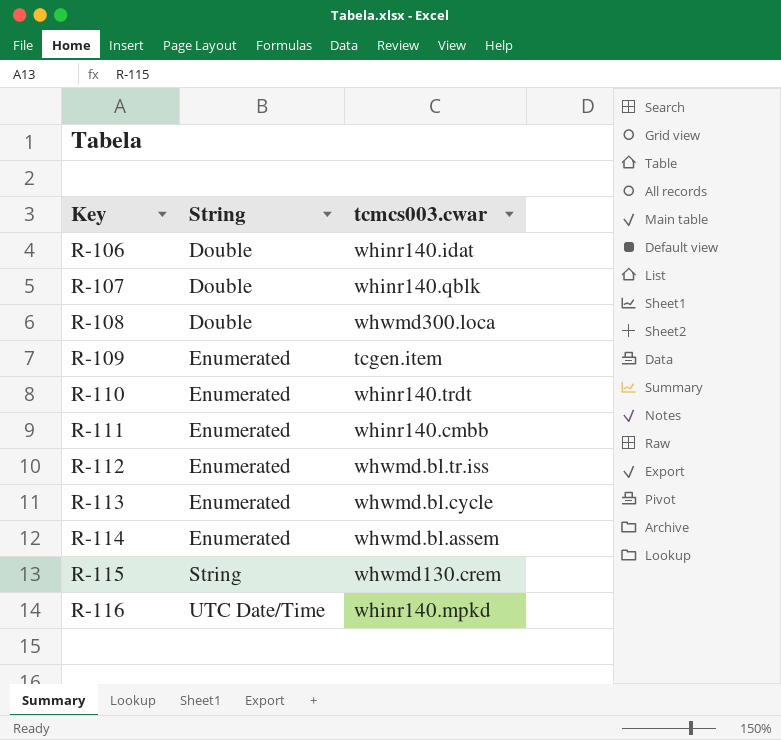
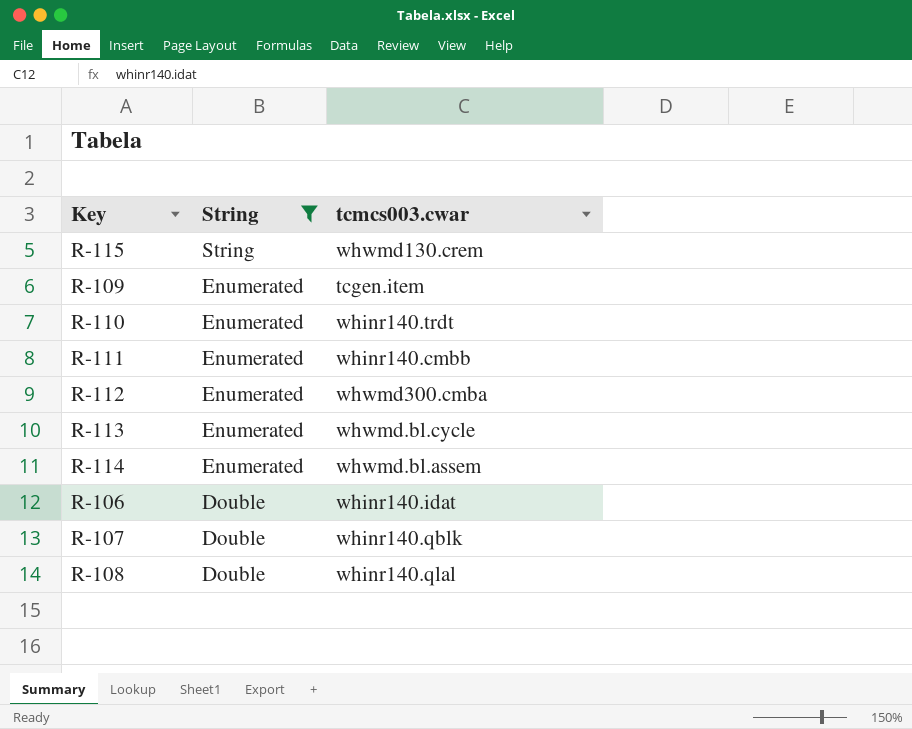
filter: none -> String != UTC Date/Time
row order: Key ascending -> String descending
R-112 | tcmcs003.cwar: whwmd.bl.tr.iss -> whwmd300.cmba
R-108 | tcmcs003.cwar: whwmd300.loca -> whinr140.qlal

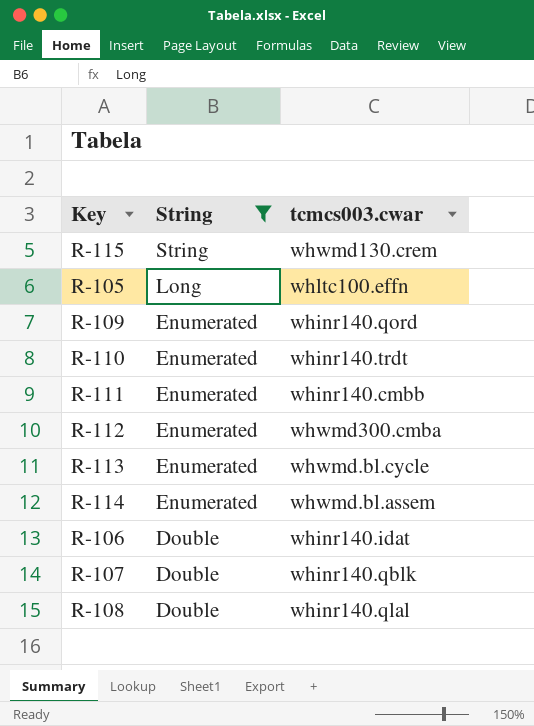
row R-105: none -> Long | whltc100.effn
R-109 | tcmcs003.cwar: tcgen.item -> whinr140.qord

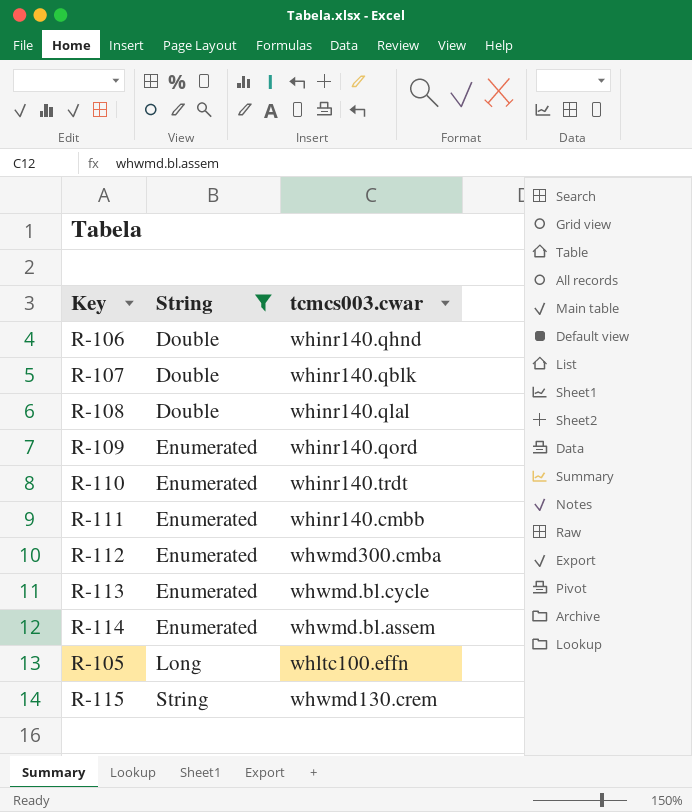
row order: String descending -> String ascending
R-106 | tcmcs003.cwar: whinr140.idat -> whinr140.qhnd

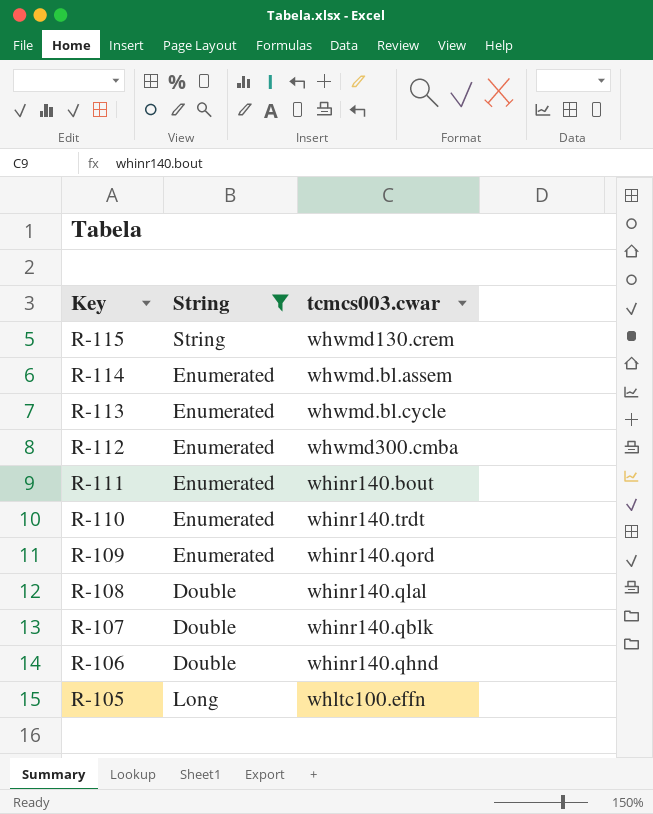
row order: String ascending -> Key descending
R-111 | tcmcs003.cwar: whinr140.cmbb -> whinr140.bout

